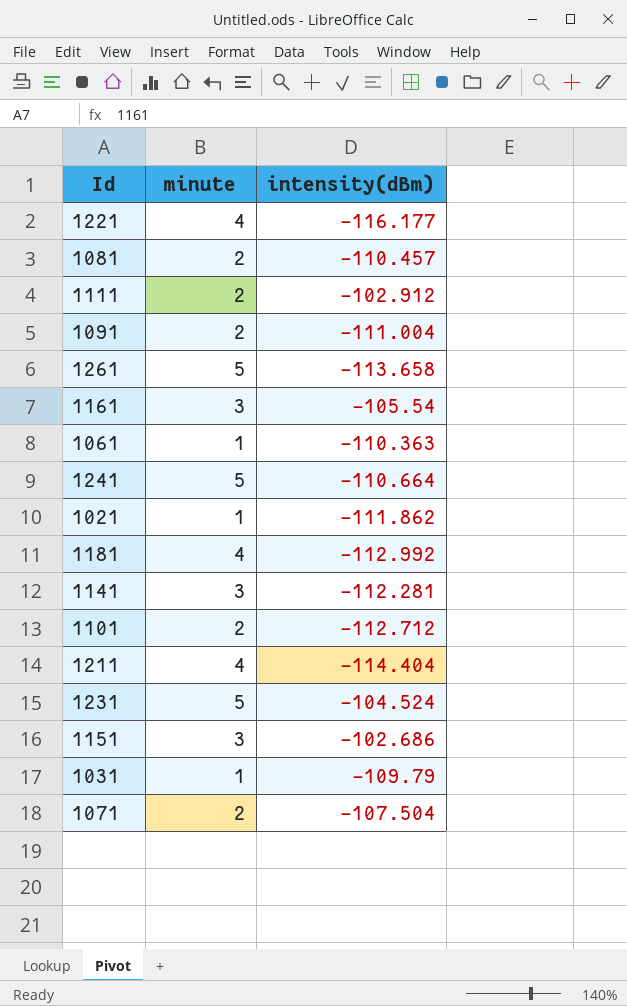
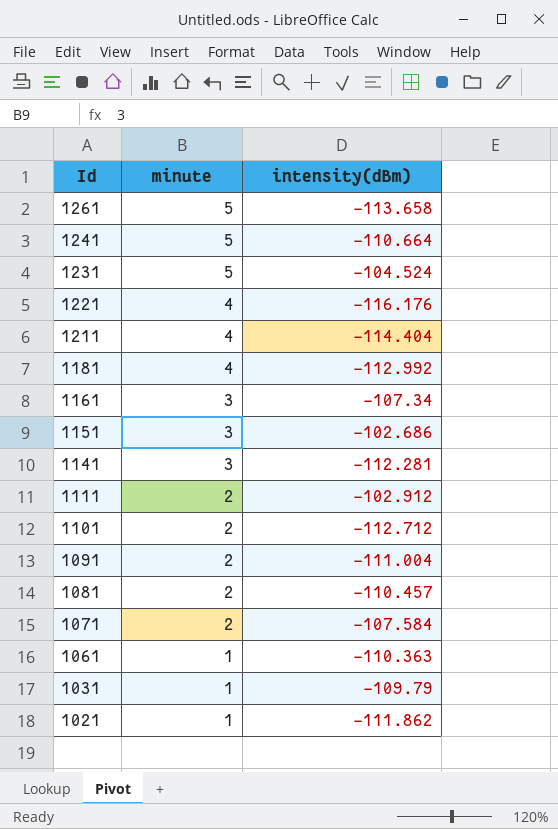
row order: none -> Id descending
1221 | intensity(dBm): -116.177 -> -116.176
1161 | intensity(dBm): -105.54 -> -107.34
1071 | intensity(dBm): -107.504 -> -107.584

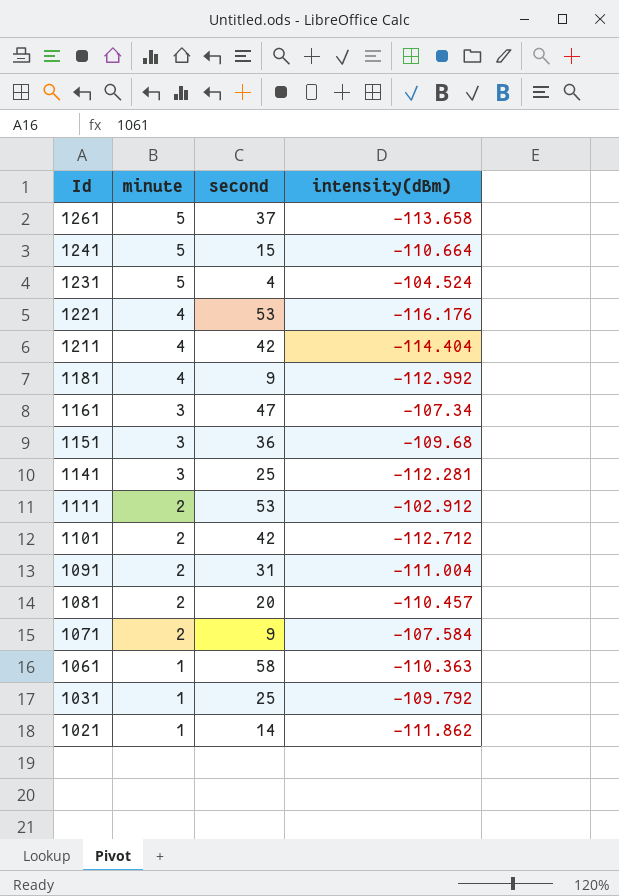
column second | position: none -> 3
1151 | intensity(dBm): -102.686 -> -109.68
1031 | intensity(dBm): -109.79 -> -109.792

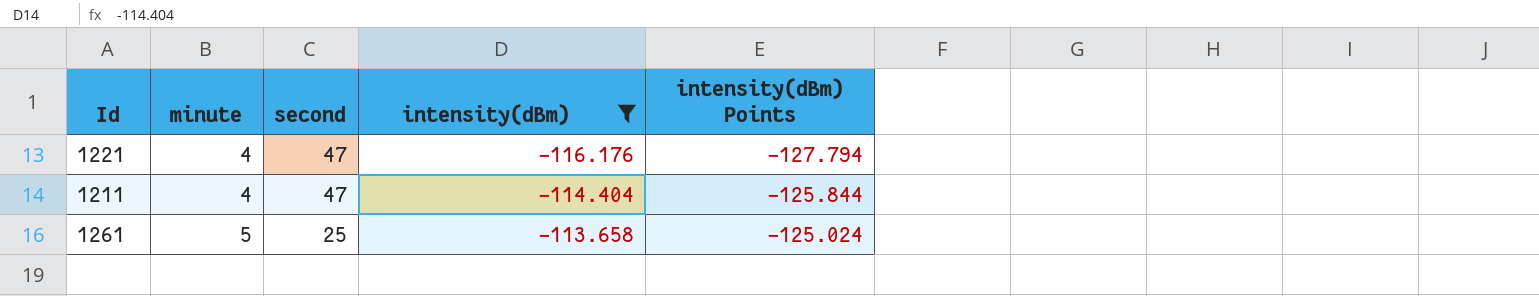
filter: none -> intensity(dBm) <= -113.658
row order: Id descending -> minute ascending
column intensity(dBm) Points | formula: none -> [intensity(dBm)] * 1.1
1221 | second: 53 -> 47
1211 | second: 42 -> 47
1261 | second: 37 -> 25

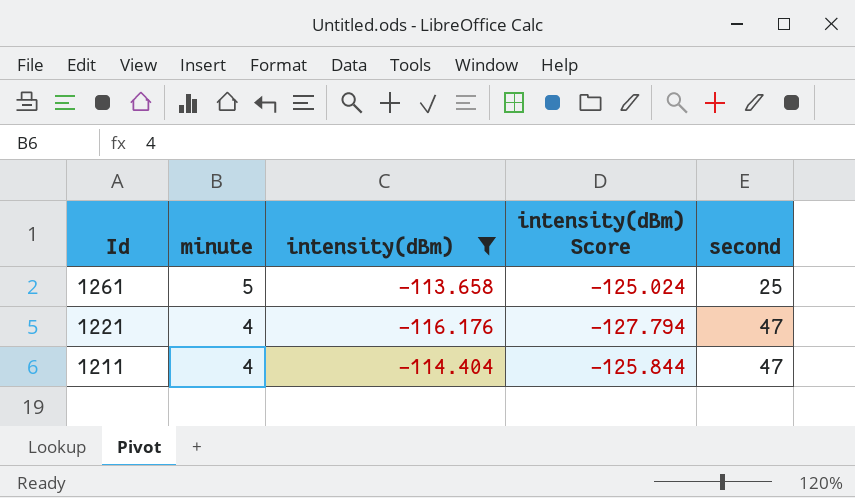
row order: minute ascending -> Id descending
column name: intensity(dBm) Points -> intensity(dBm) Score
column second | position: 3 -> 5

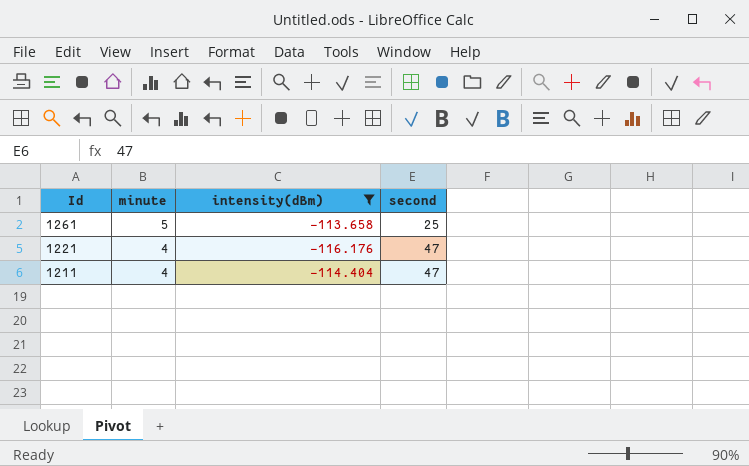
column intensity(dBm) Score | formula: [intensity(dBm)] * 1.1 -> none

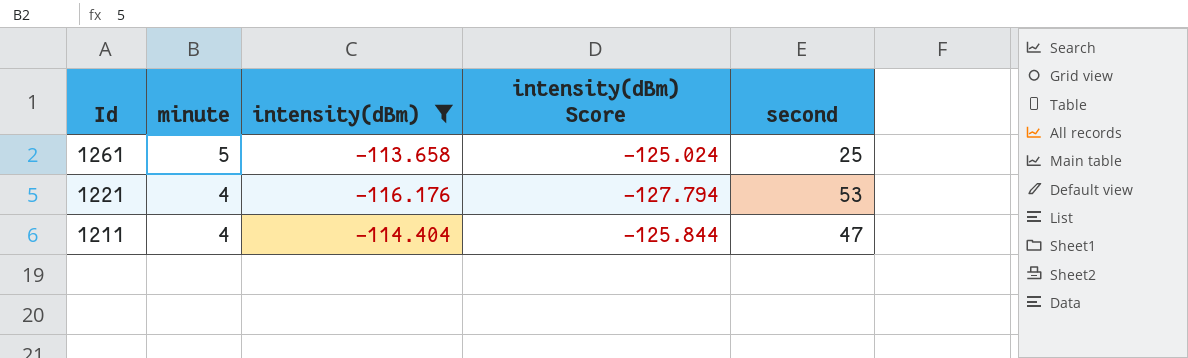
column intensity(dBm) Score | formula: none -> [intensity(dBm)] * 1.1
1221 | second: 47 -> 53

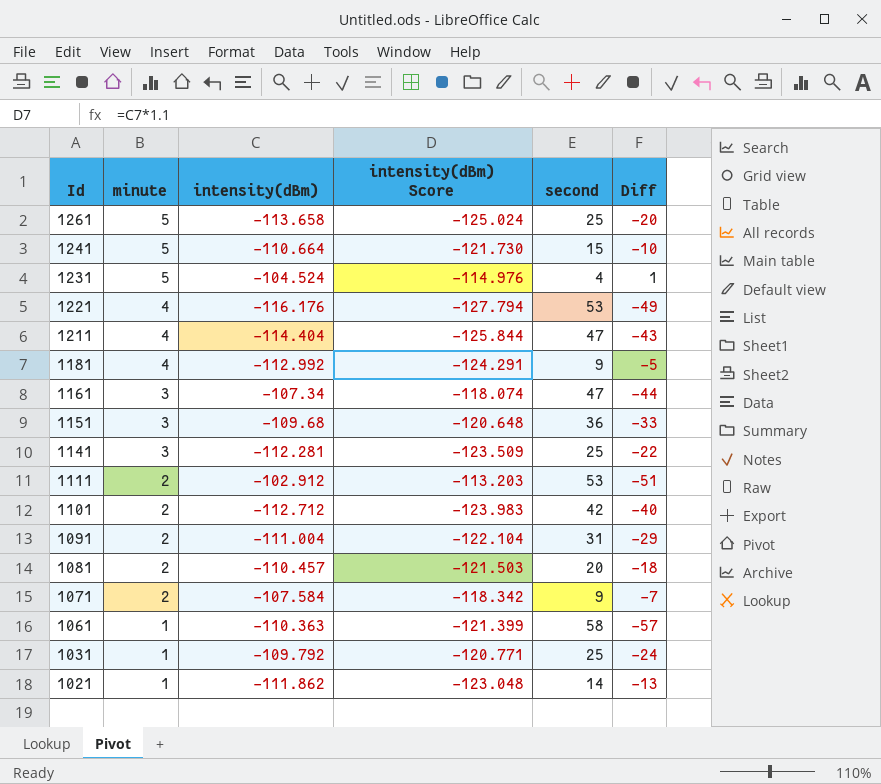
filter: intensity(dBm) <= -113.658 -> none
column Diff | formula: none -> [minute] - [second]

